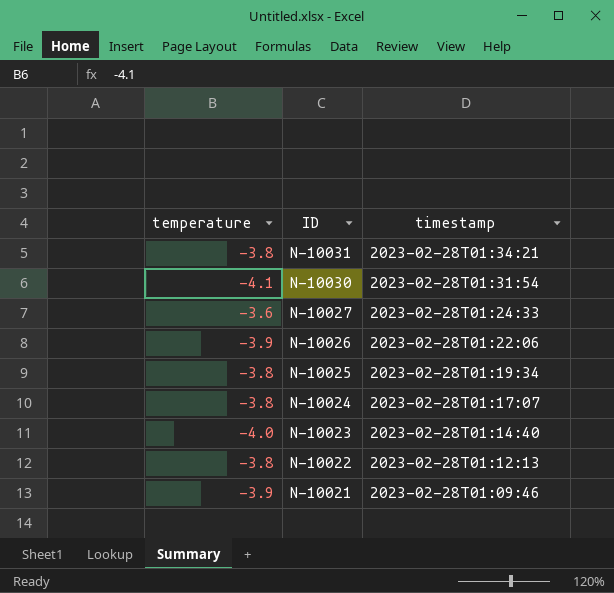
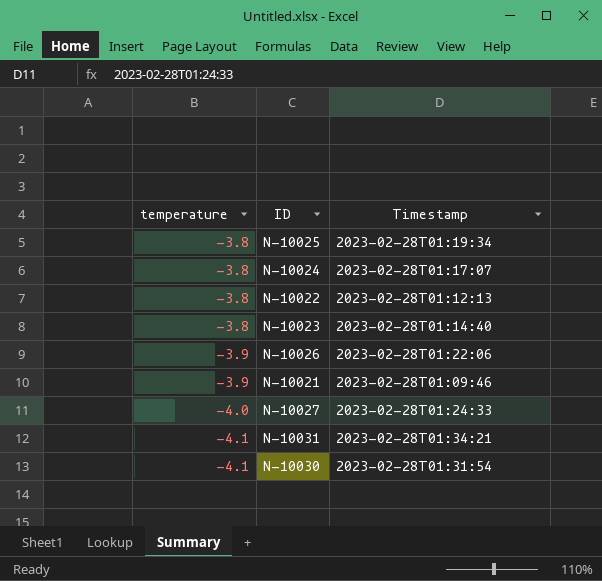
row order: ID descending -> temperature descending
column name: timestamp -> Timestamp
N-10023 | temperature: -4.0 -> -3.8
N-10027 | temperature: -3.6 -> -4.0
N-10031 | temperature: -3.8 -> -4.1

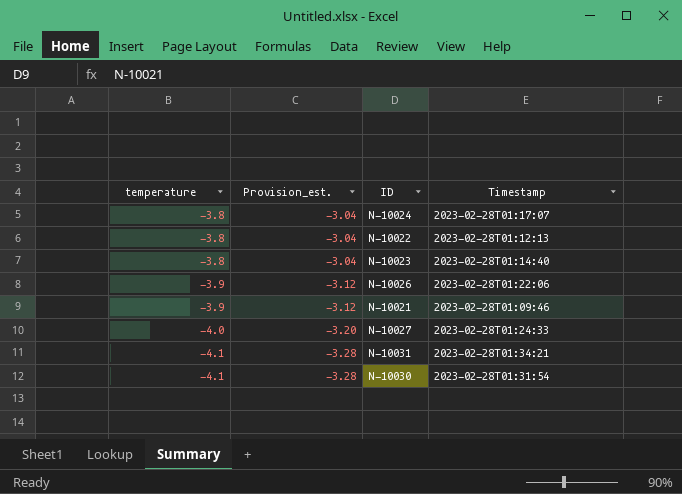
column Provision_est. | formula: none -> [temperature] * 0.8
row N-10025: -3.8 | 2023-02-28T01:19:34 -> none

